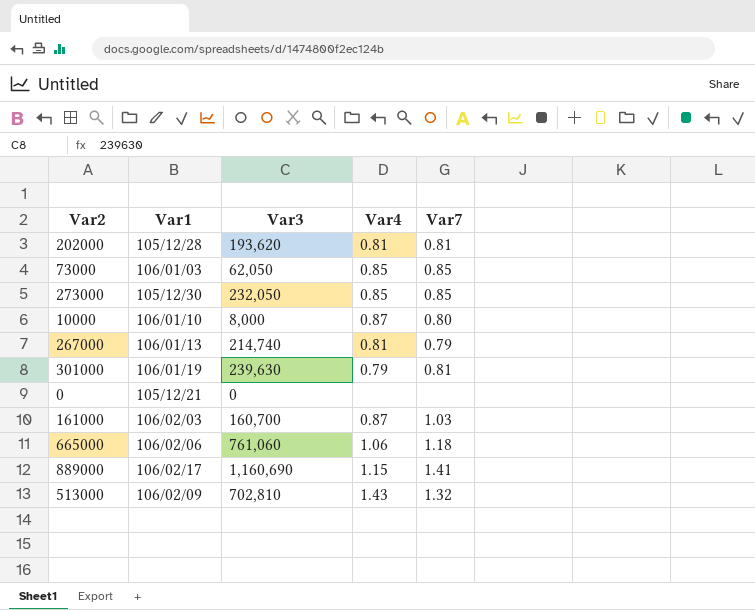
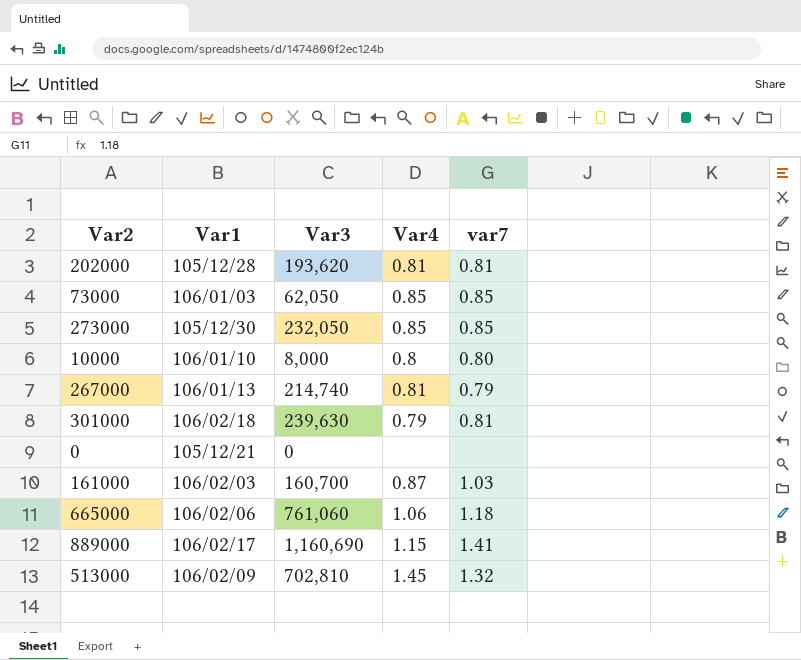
column name: Var7 -> var7
10000 | Var4: 0.87 -> 0.8
301000 | Var1: 106/01/19 -> 106/02/18
513000 | Var4: 1.43 -> 1.45

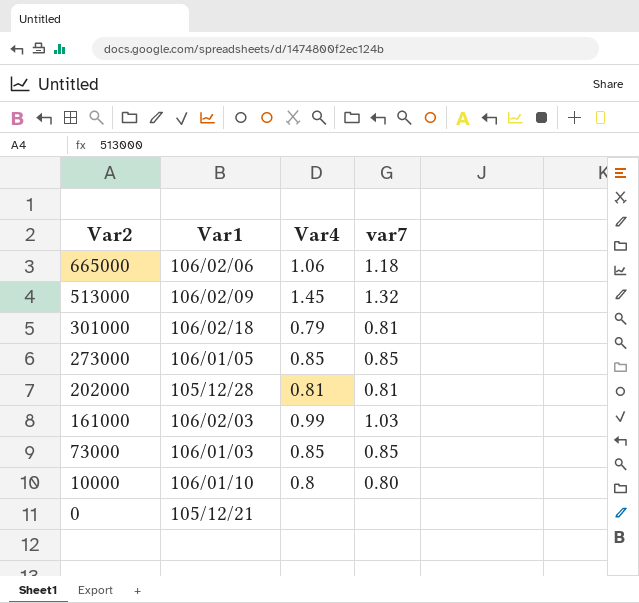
row order: none -> Var2 descending
column Var3 | position: 3 -> none
row 267000: 106/01/13 | 214,740 | 0.81 | 0.79 -> none
row 889000: 106/02/17 | 1,160,690 | 1.15 | 1.41 -> none
273000 | Var1: 105/12/30 -> 106/01/05
161000 | Var4: 0.87 -> 0.99

